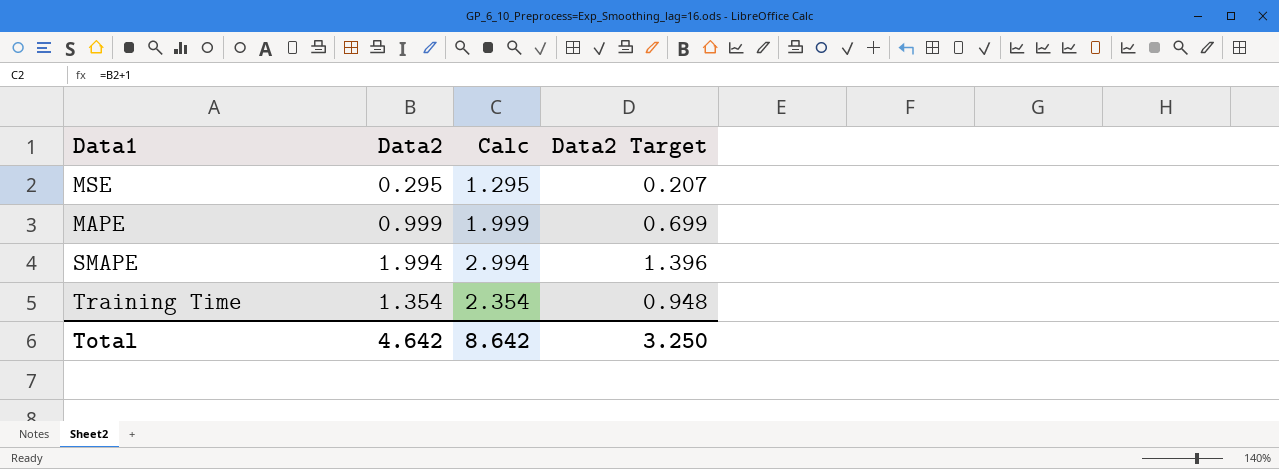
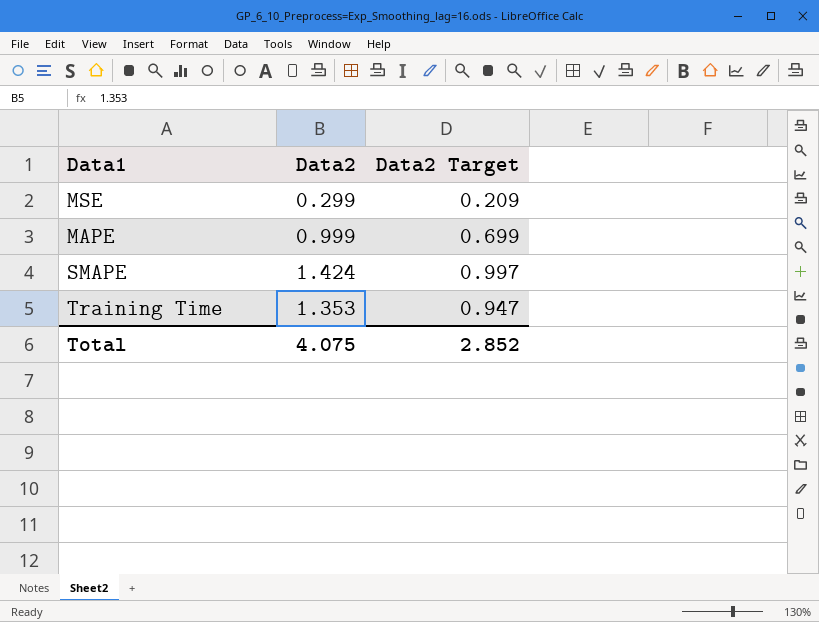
column Calc | formula: [Data2] + 1 -> none
MSE | Data2: 0.295 -> 0.299
MSE | Data2 Target: 0.207 -> 0.209
SMAPE | Data2: 1.994 -> 1.424
SMAPE | Data2 Target: 1.396 -> 0.997
Training Time | Data2: 1.354 -> 1.353
Training Time | Data2 Target: 0.948 -> 0.947
Total | Data2: 4.642 -> 4.075
Total | Data2 Target: 3.250 -> 2.852

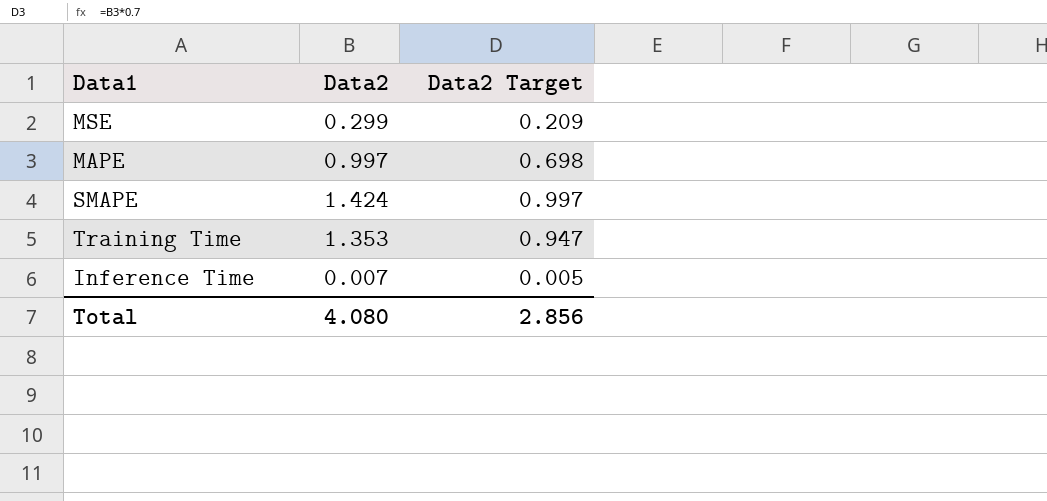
MAPE | Data2: 0.999 -> 0.997
MAPE | Data2 Target: 0.699 -> 0.698
row Inference Time: none -> 0.007 | 0.005
Total | Data2: 4.075 -> 4.080
Total | Data2 Target: 2.852 -> 2.856

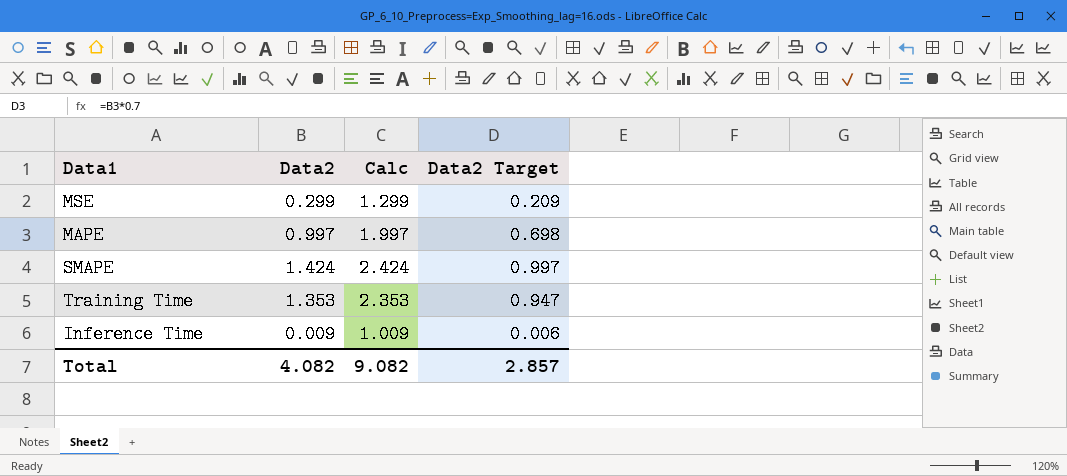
column Calc | formula: none -> [Data2] + 1
Inference Time | Data2: 0.007 -> 0.009
Inference Time | Data2 Target: 0.005 -> 0.006
Total | Data2: 4.080 -> 4.082
Total | Data2 Target: 2.856 -> 2.857

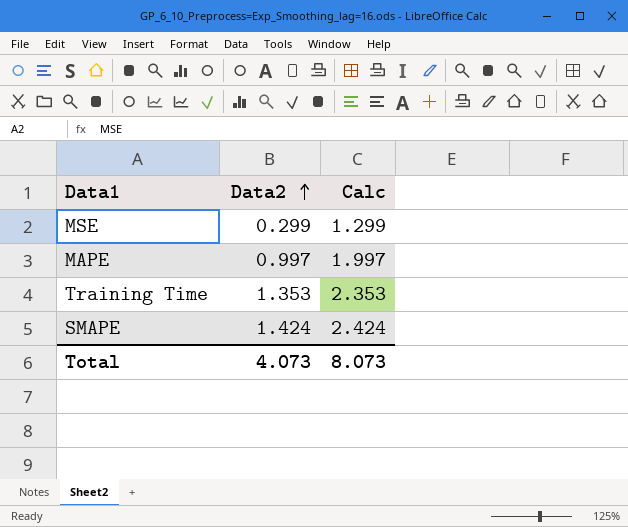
row order: none -> Data2 ascending
column Data2 Target | formula: [Data2] * 0.7 -> none
row Inference Time: 0.009 | 1.009 | 0.006 -> none
Total | Data2: 4.082 -> 4.073
Total | Calc: 9.082 -> 8.073

